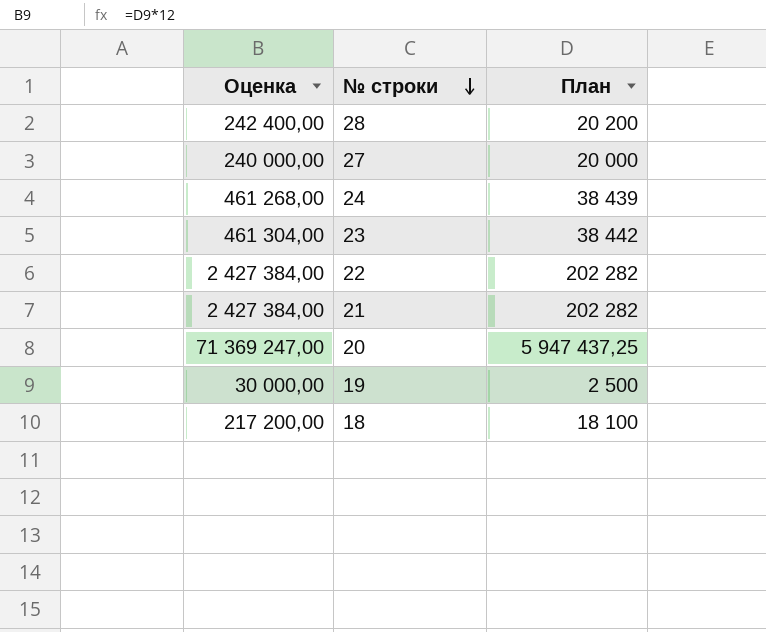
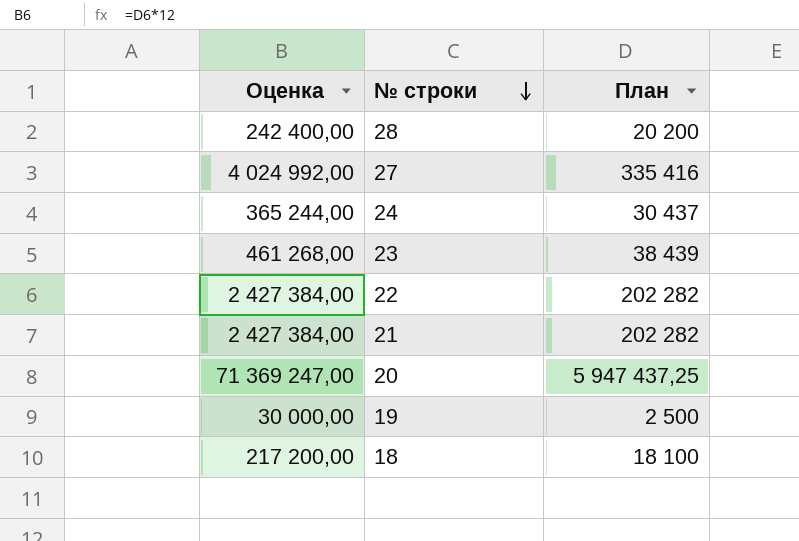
27 | Оценка: 240 000,00 -> 4 024 992,00
27 | План: 20 000 -> 335 416
24 | Оценка: 461 268,00 -> 365 244,00
24 | План: 38 439 -> 30 437
23 | Оценка: 461 304,00 -> 461 268,00
23 | План: 38 442 -> 38 439

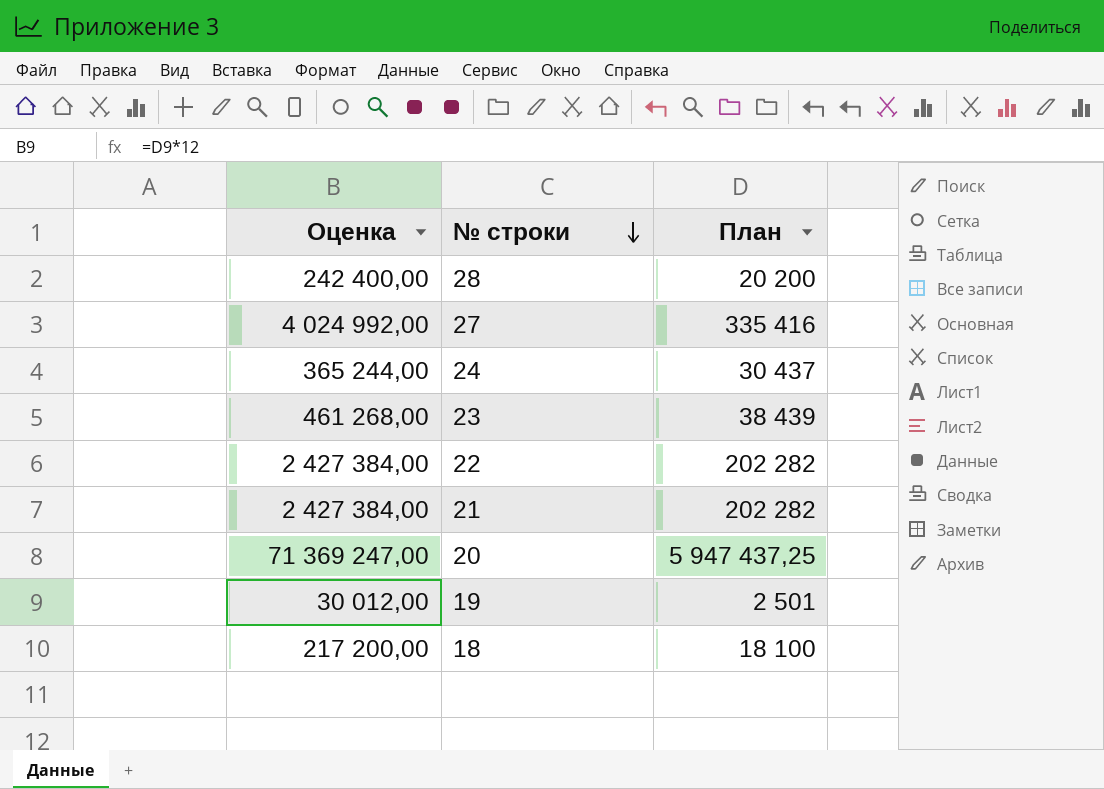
19 | Оценка: 30 000,00 -> 30 012,00
19 | План: 2 500 -> 2 501

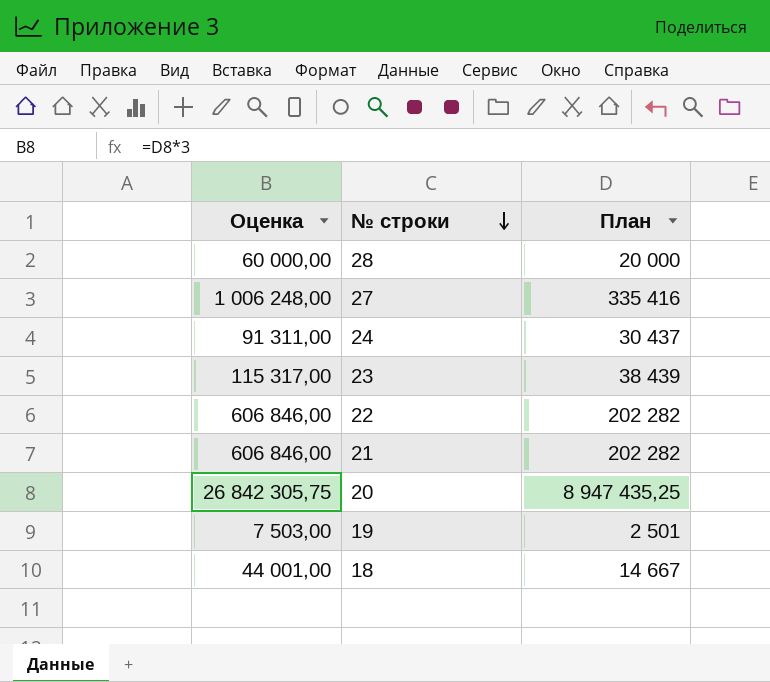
column Оценка | formula: [План] * 12 -> [План] * 3
28 | План: 20 200 -> 20 000
20 | План: 5 947 437,25 -> 8 947 435,25
18 | План: 18 100 -> 14 667

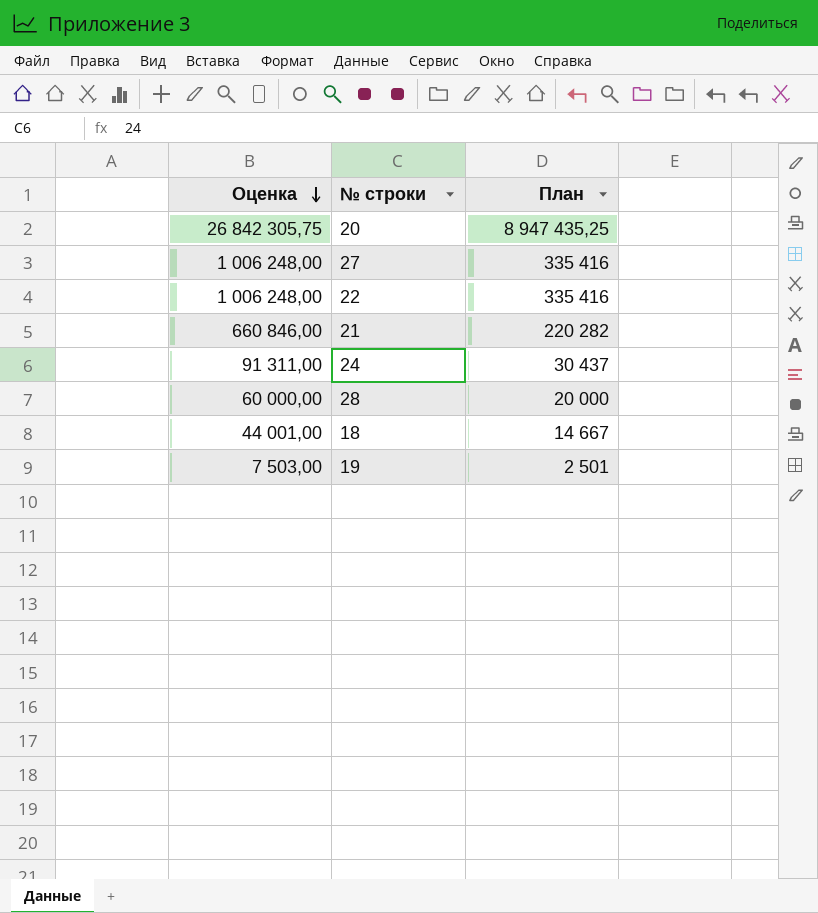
row order: № строки descending -> Оценка descending
row 23: 115 317,00 | 38 439 -> none
22 | Оценка: 606 846,00 -> 1 006 248,00
22 | План: 202 282 -> 335 416
21 | Оценка: 606 846,00 -> 660 846,00
21 | План: 202 282 -> 220 282

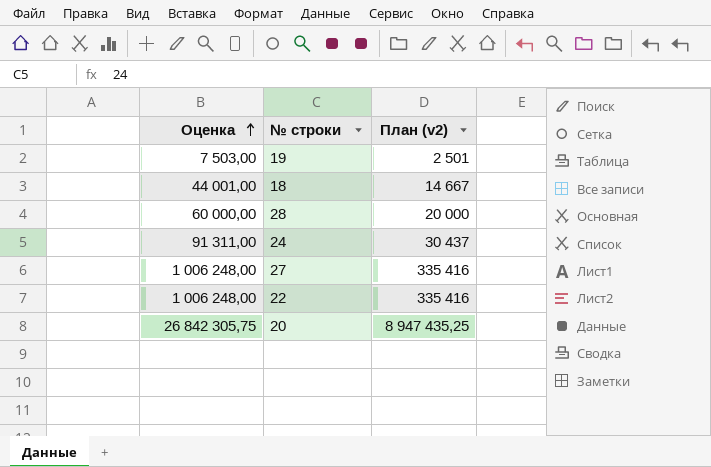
row order: Оценка descending -> Оценка ascending
column name: План -> План (v2)
row 21: 660 846,00 | 220 282 -> none

